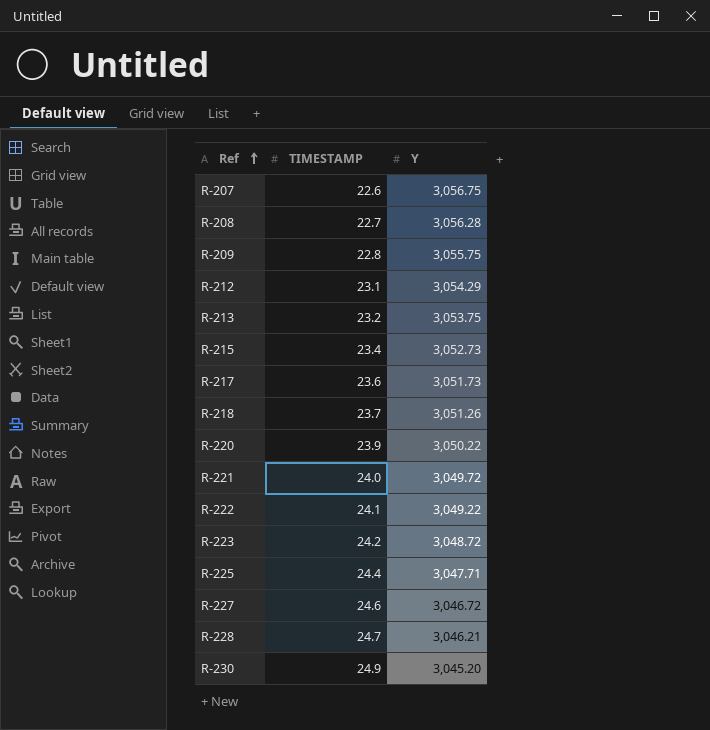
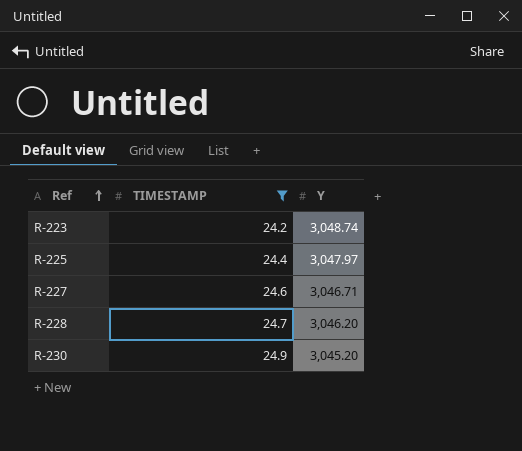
filter: none -> TIMESTAMP >= 24.2
R-223 | Y: 3,048.72 -> 3,048.74
R-225 | Y: 3,047.71 -> 3,047.97
R-227 | Y: 3,046.72 -> 3,046.71
R-228 | Y: 3,046.21 -> 3,046.20

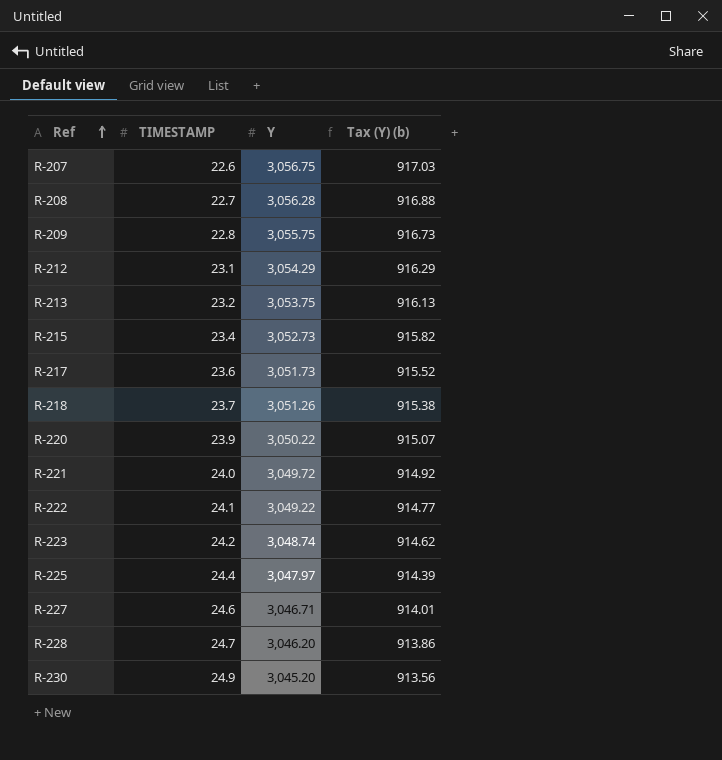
filter: TIMESTAMP >= 24.2 -> none
column Tax (Y) (b) | formula: none -> [Y] * 0.3

